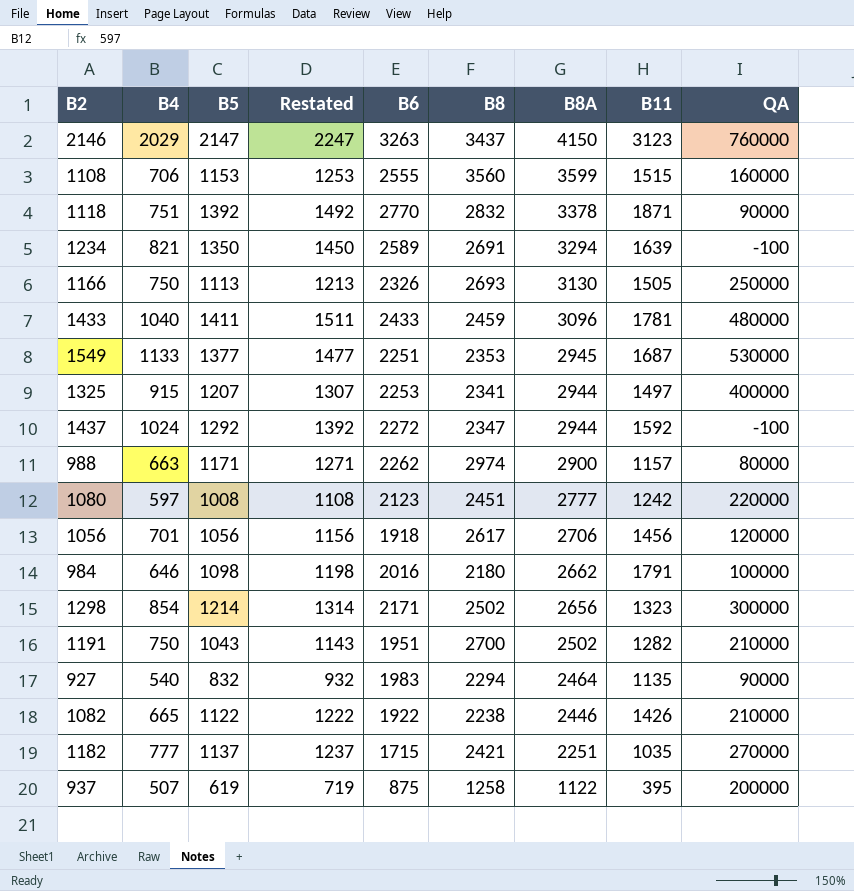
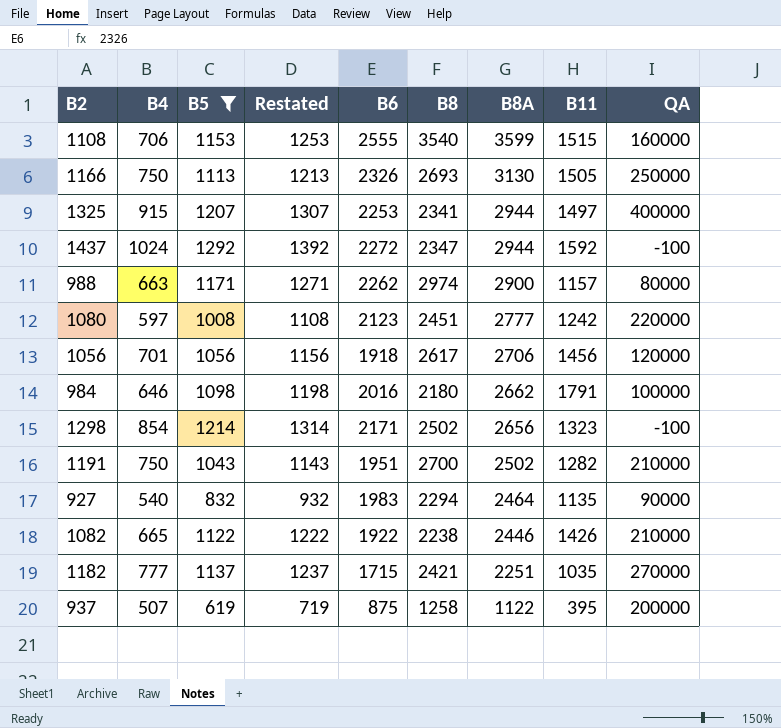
filter: none -> B5 <= 1292
1108 | B8: 3560 -> 3540
1298 | QA: 300000 -> -100

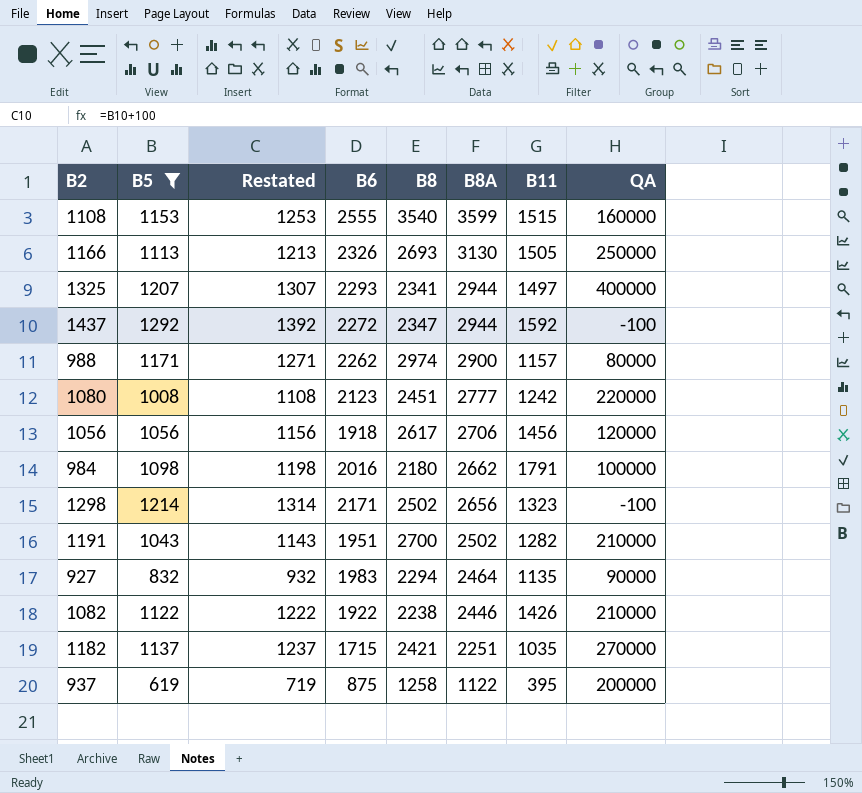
column B4 | position: 2 -> none
1325 | B6: 2253 -> 2293

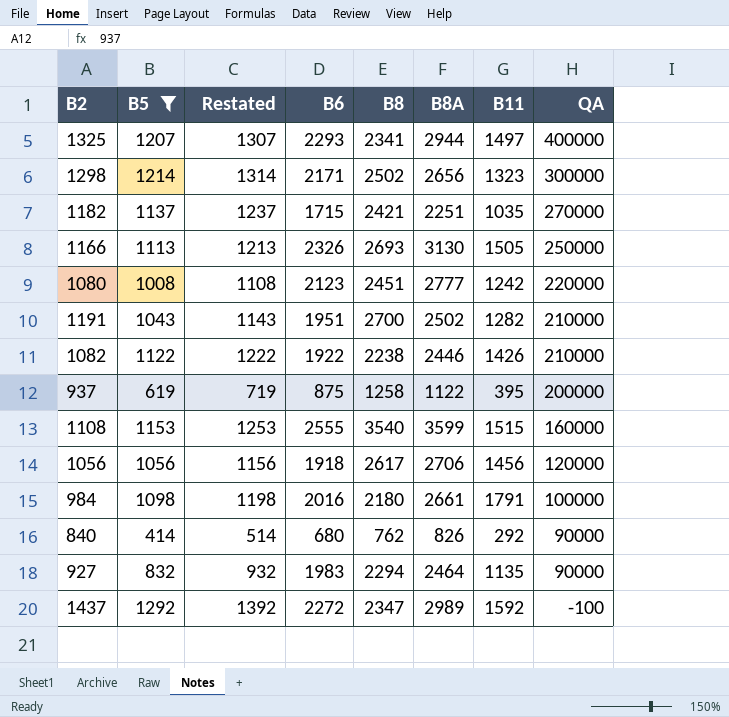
row order: B8A descending -> QA descending
row 988: 1171 | 1271 | 2262 | 2974 | 2900 | 1157 | 80000 -> none
1298 | QA: -100 -> 300000
984 | B8A: 2662 -> 2661
row 840: none -> 414 | 514 | 680 | 762 | 826 | 292 | 90000
1437 | B8A: 2944 -> 2989

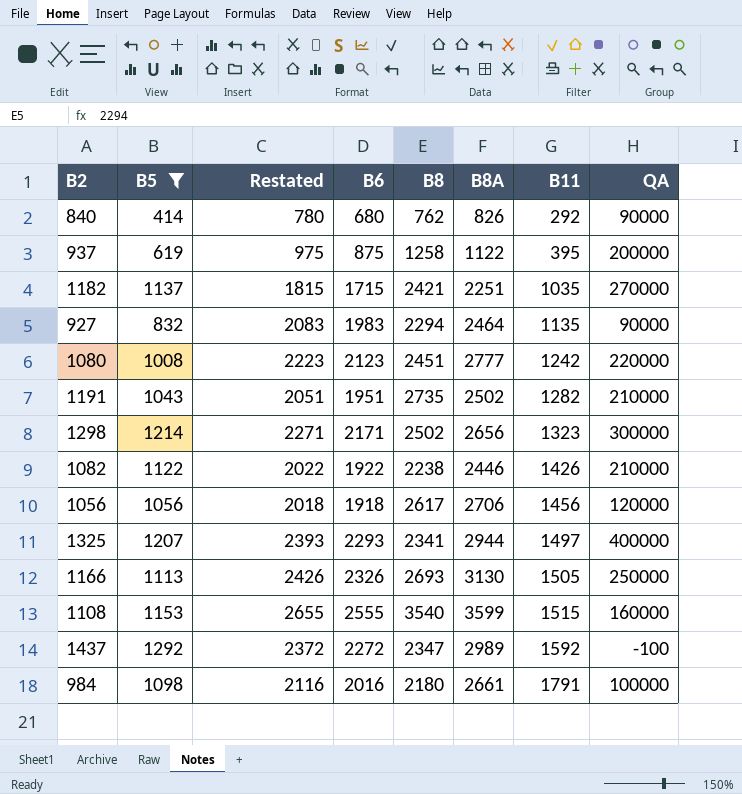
row order: QA descending -> B11 ascending
column Restated | formula: [B5] + 100 -> [B6] + 100
1191 | B8: 2700 -> 2735

